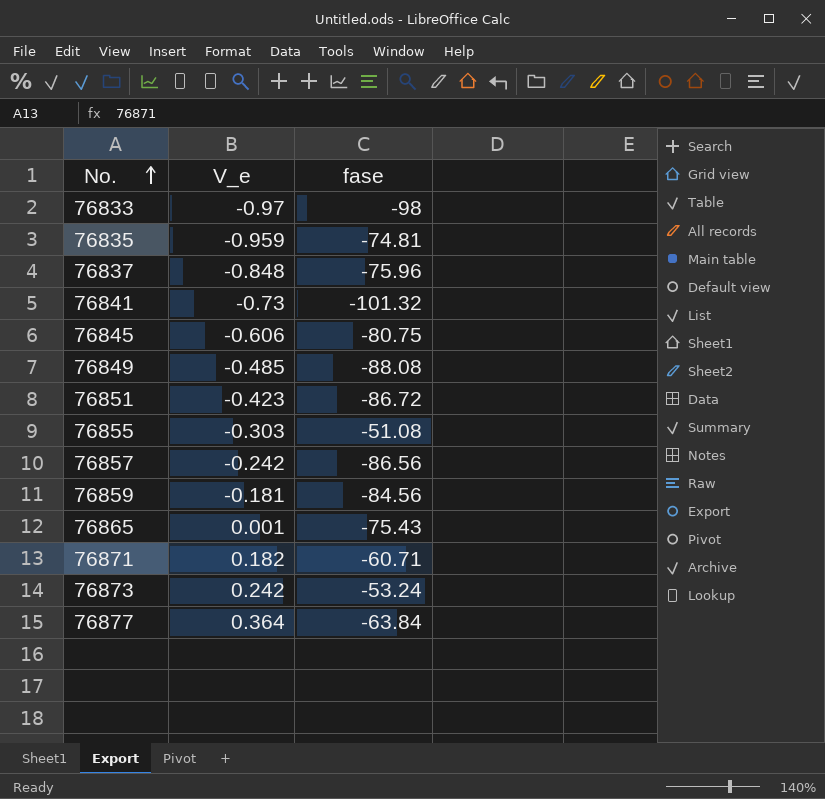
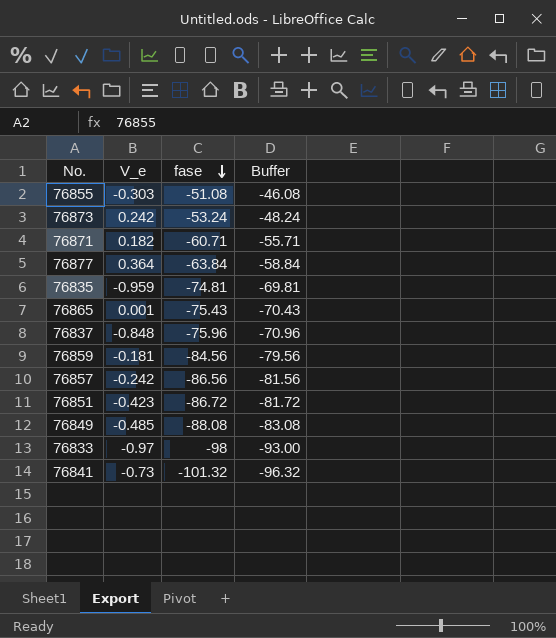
row order: No. ascending -> fase descending
column Buffer | formula: none -> [fase] + 5
row 76845: -0.606 | -80.75 -> none

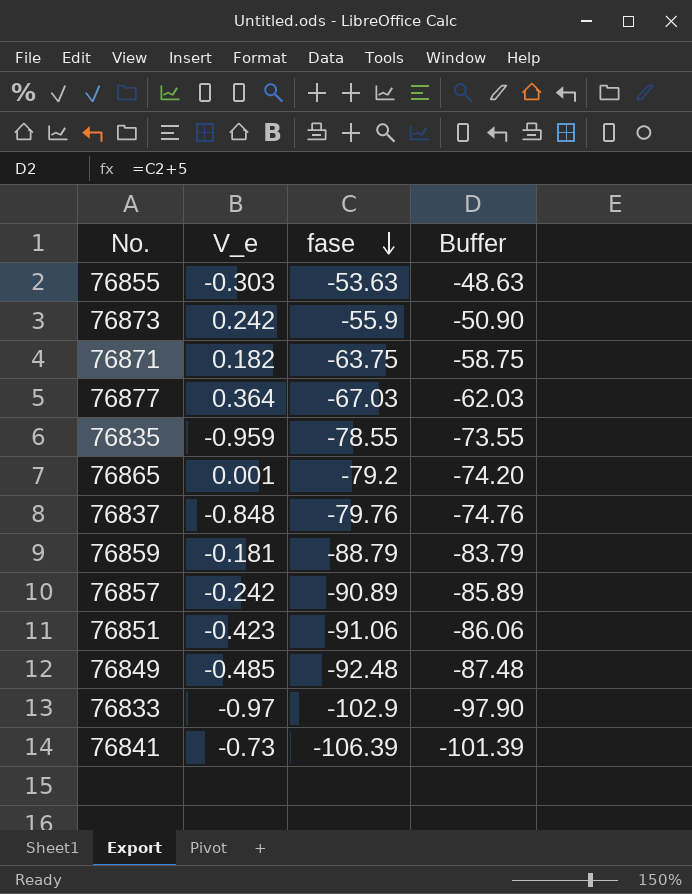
76855 | fase: -51.08 -> -53.63
76855 | Buffer: -46.08 -> -48.63
76873 | fase: -53.24 -> -55.9
76873 | Buffer: -48.24 -> -50.90
76871 | fase: -60.71 -> -63.75
76871 | Buffer: -55.71 -> -58.75
76877 | fase: -63.84 -> -67.03
76877 | Buffer: -58.84 -> -62.03
76835 | fase: -74.81 -> -78.55
76835 | Buffer: -69.81 -> -73.55
76865 | fase: -75.43 -> -79.2
76865 | Buffer: -70.43 -> -74.20
76837 | fase: -75.96 -> -79.76
76837 | Buffer: -70.96 -> -74.76
76859 | fase: -84.56 -> -88.79
76859 | Buffer: -79.56 -> -83.79
76857 | fase: -86.56 -> -90.89
76857 | Buffer: -81.56 -> -85.89
76851 | fase: -86.72 -> -91.06
76851 | Buffer: -81.72 -> -86.06
76849 | fase: -88.08 -> -92.48
76849 | Buffer: -83.08 -> -87.48
76833 | fase: -98 -> -102.9
76833 | Buffer: -93.00 -> -97.90
76841 | fase: -101.32 -> -106.39
76841 | Buffer: -96.32 -> -101.39

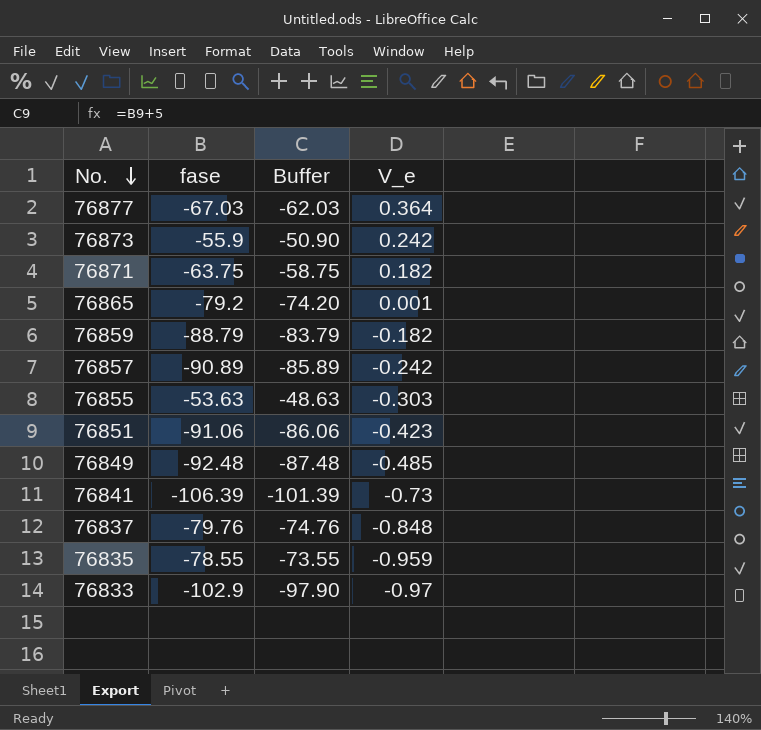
row order: fase descending -> No. descending
column V_e | position: 2 -> 4
76859 | V_e: -0.181 -> -0.182

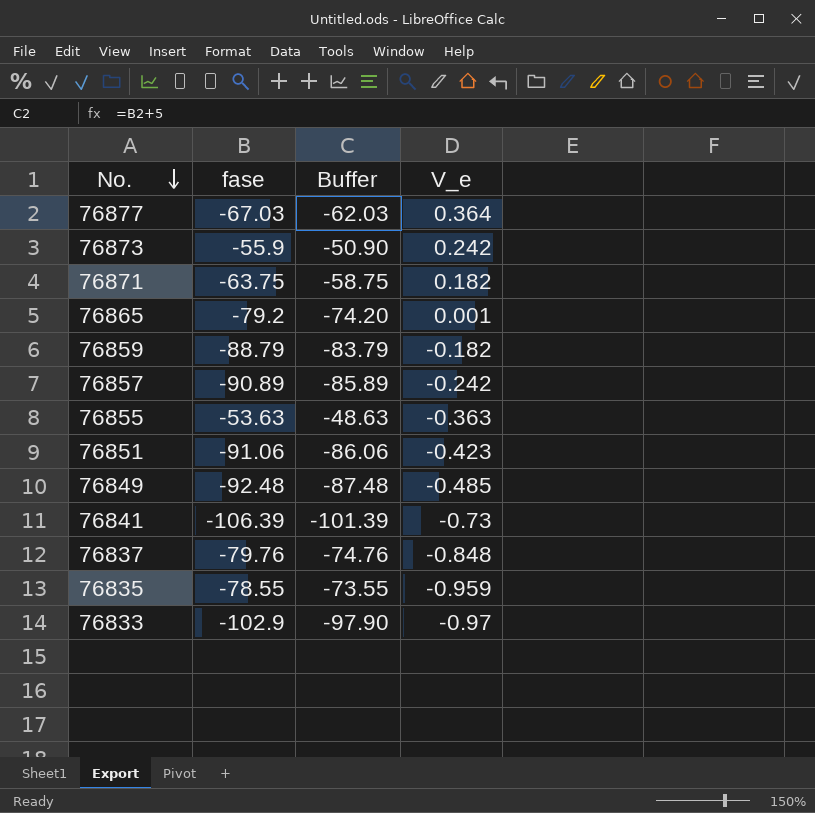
76855 | V_e: -0.303 -> -0.363

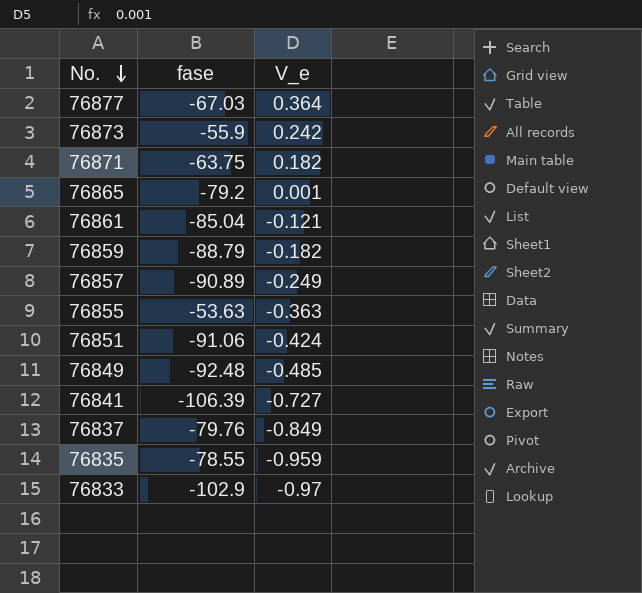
column Buffer | formula: [fase] + 5 -> none
row 76861: none -> -85.04 | -0.121
76857 | V_e: -0.242 -> -0.249
76851 | V_e: -0.423 -> -0.424
76841 | V_e: -0.73 -> -0.727
76837 | V_e: -0.848 -> -0.849

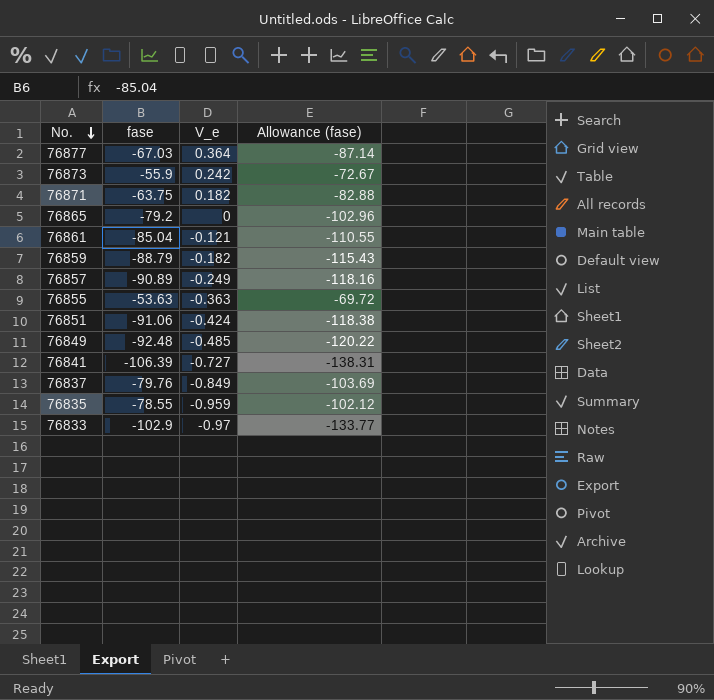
column Allowance (fase) | formula: none -> [fase] * 1.3
76865 | V_e: 0.001 -> 0

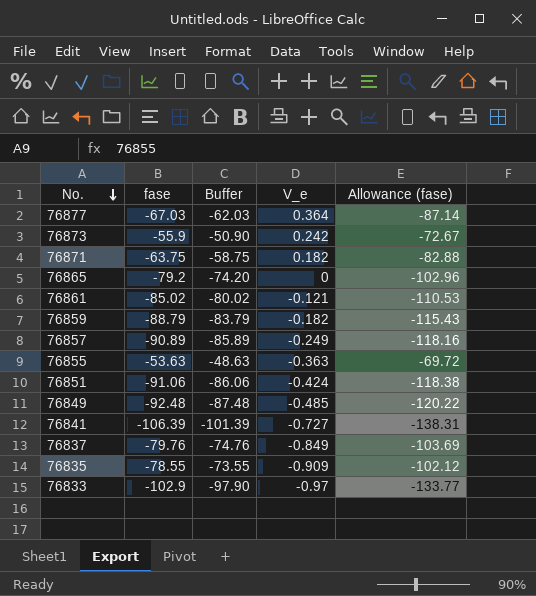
column Buffer | formula: none -> [fase] + 5
76861 | fase: -85.04 -> -85.02
76861 | Allowance (fase): -110.55 -> -110.53
76835 | V_e: -0.959 -> -0.909

